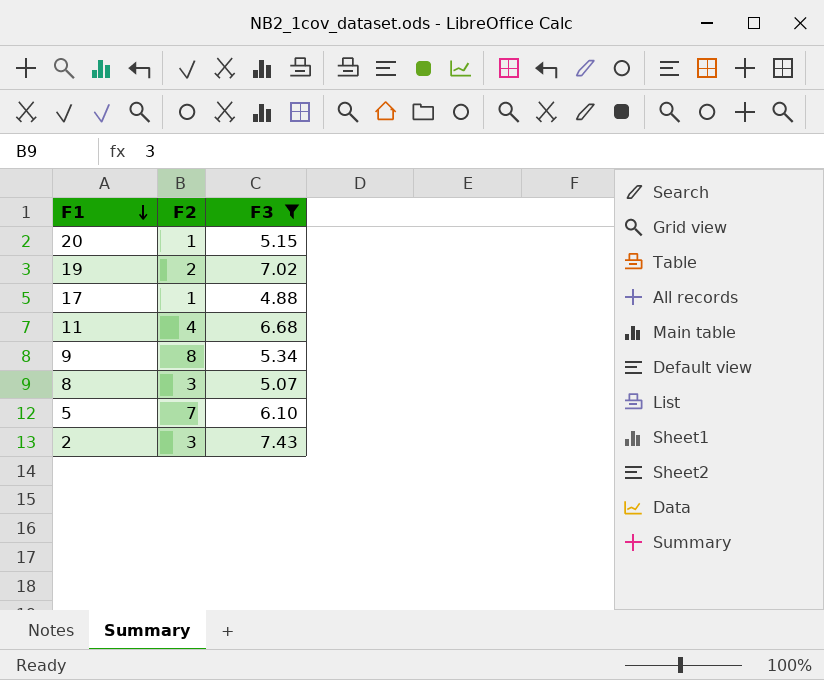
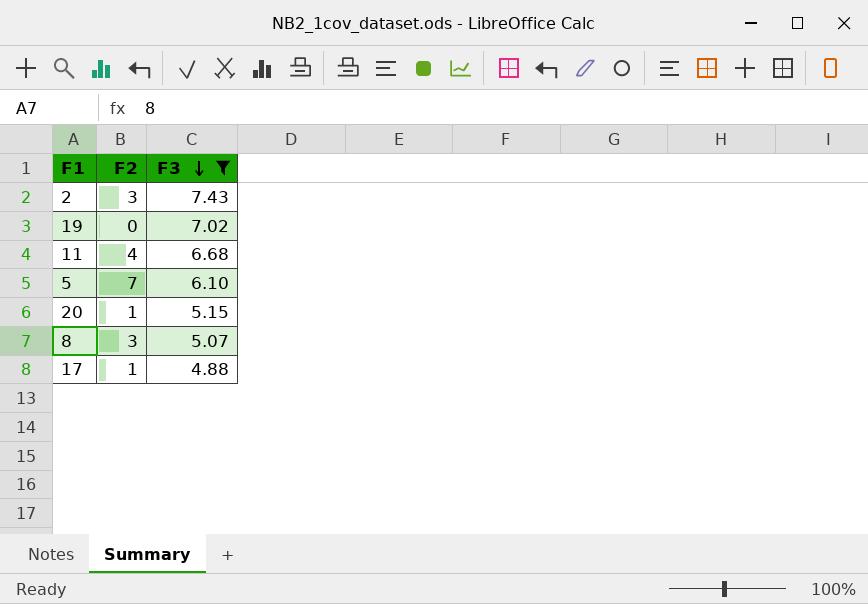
row order: F1 descending -> F3 descending
row 9: 8 | 5.34 -> none
19 | F2: 2 -> 0

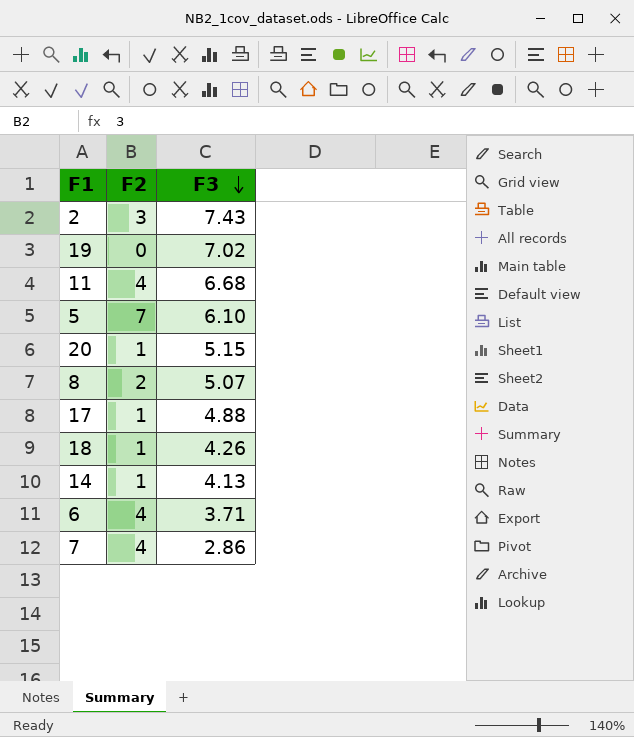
filter: F3 >= 4.88 -> none
8 | F2: 3 -> 2

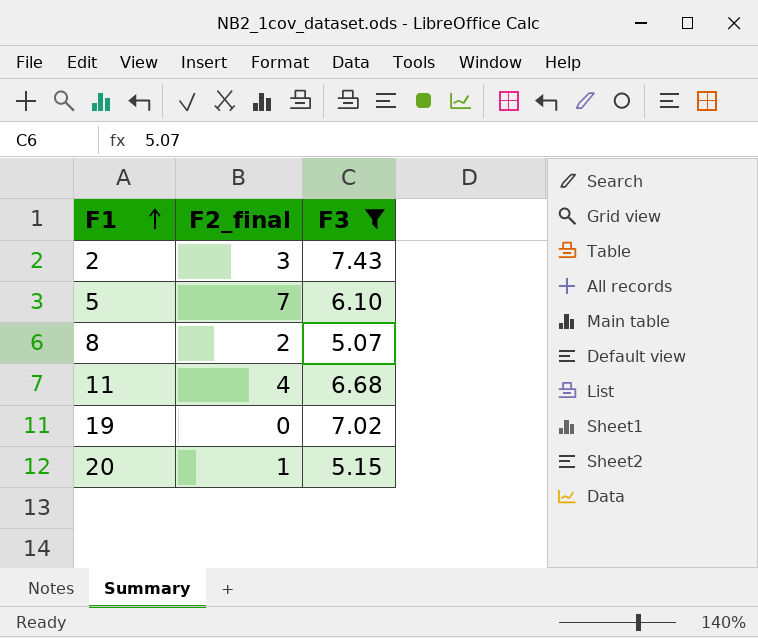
filter: none -> F3 >= 5.07
row order: F3 descending -> F1 ascending
column name: F2 -> F2_final

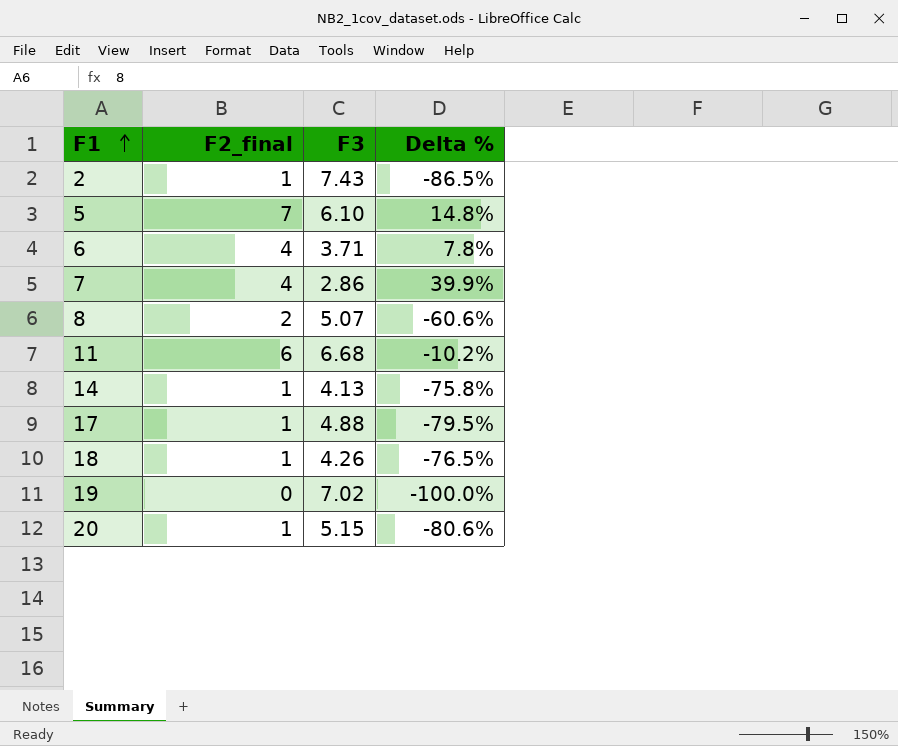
filter: F3 >= 5.07 -> none
column Delta % | formula: none -> ([F2_final] - [F3]) / [F3]
2 | F2_final: 3 -> 1
11 | F2_final: 4 -> 6

